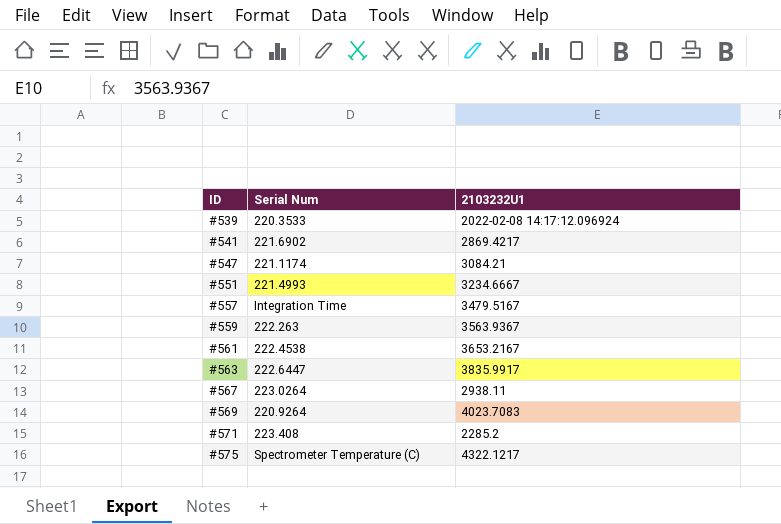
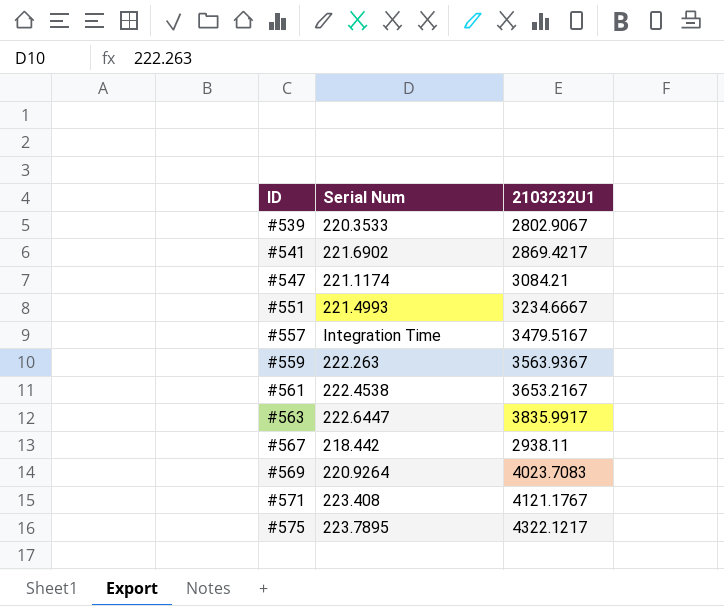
#539 | 2103232U1: 2022-02-08 14:17:12.096924 -> 2802.9067
#567 | Serial Num: 223.0264 -> 218.442
#571 | 2103232U1: 2285.2 -> 4121.1767
#575 | Serial Num: Spectrometer Temperature (C) -> 223.7895

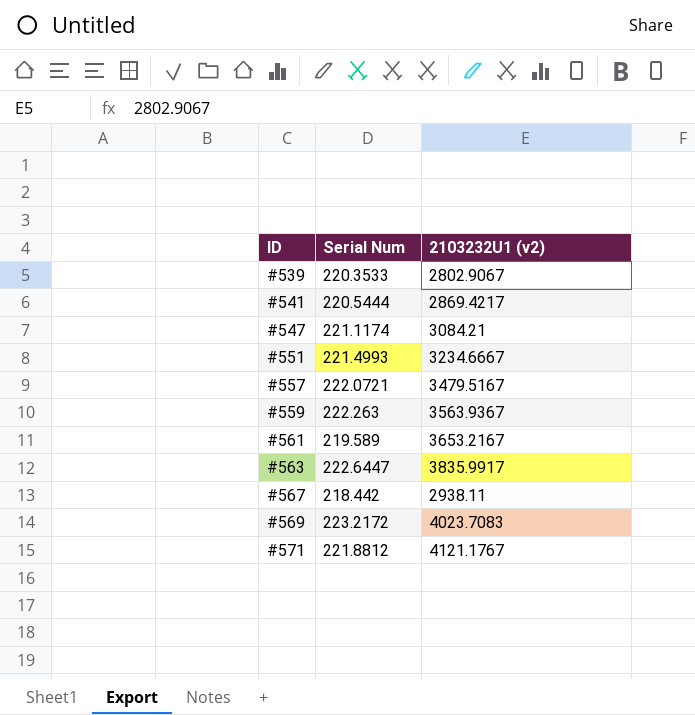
column name: 2103232U1 -> 2103232U1 (v2)
row #575: 223.7895 | 4322.1217 -> none
#541 | Serial Num: 221.6902 -> 220.5444
#557 | Serial Num: Integration Time -> 222.0721
#561 | Serial Num: 222.4538 -> 219.589
#569 | Serial Num: 220.9264 -> 223.2172
#571 | Serial Num: 223.408 -> 221.8812

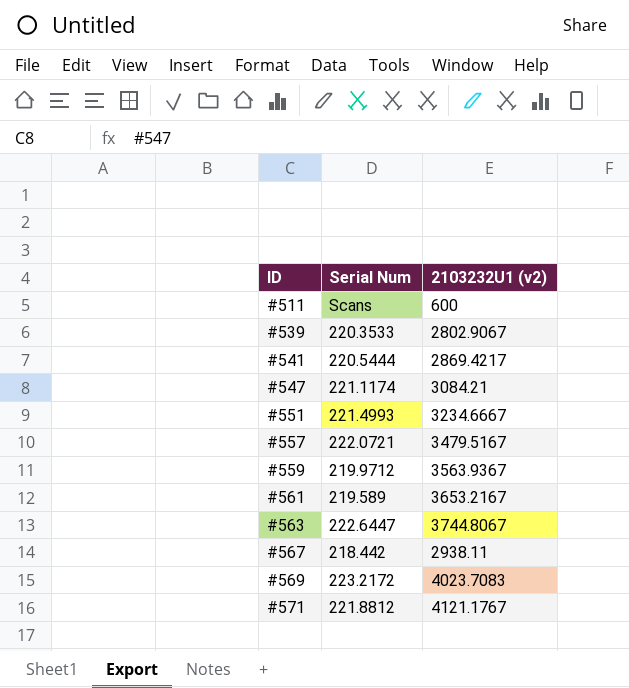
row #511: none -> Scans | 600
#559 | Serial Num: 222.263 -> 219.9712
#563 | 2103232U1 (v2): 3835.9917 -> 3744.8067

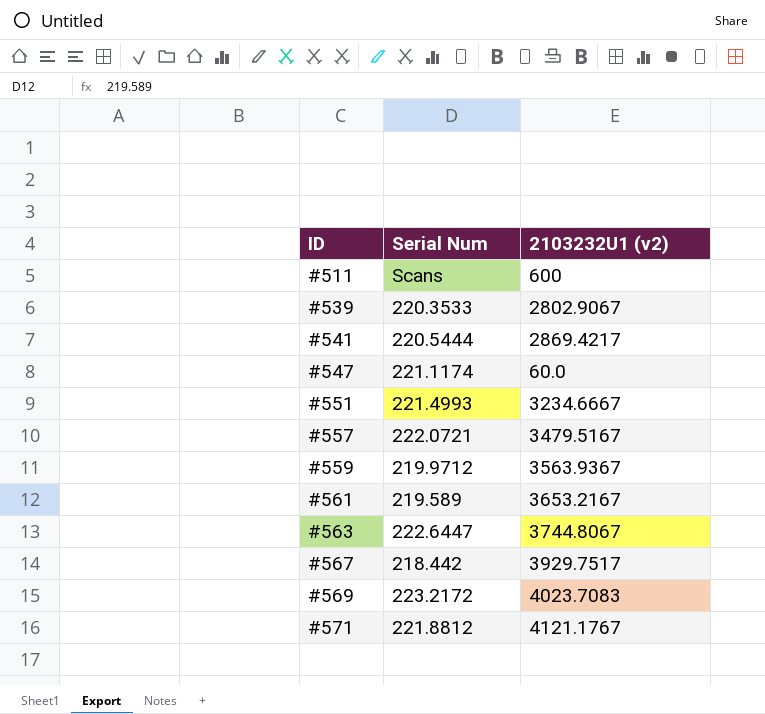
#547 | 2103232U1 (v2): 3084.21 -> 60.0
#567 | 2103232U1 (v2): 2938.11 -> 3929.7517

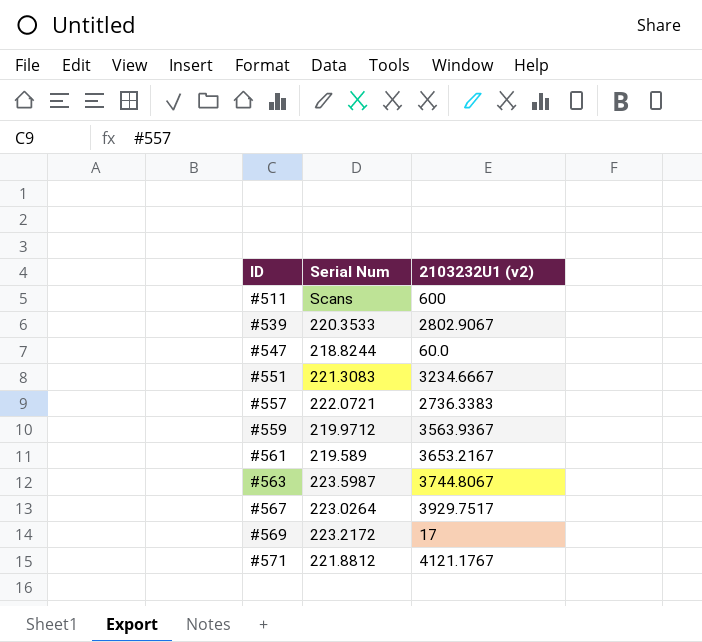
row #541: 220.5444 | 2869.4217 -> none
#547 | Serial Num: 221.1174 -> 218.8244
#551 | Serial Num: 221.4993 -> 221.3083
#557 | 2103232U1 (v2): 3479.5167 -> 2736.3383
#563 | Serial Num: 222.6447 -> 223.5987
#567 | Serial Num: 218.442 -> 223.0264
#569 | 2103232U1 (v2): 4023.7083 -> 17

